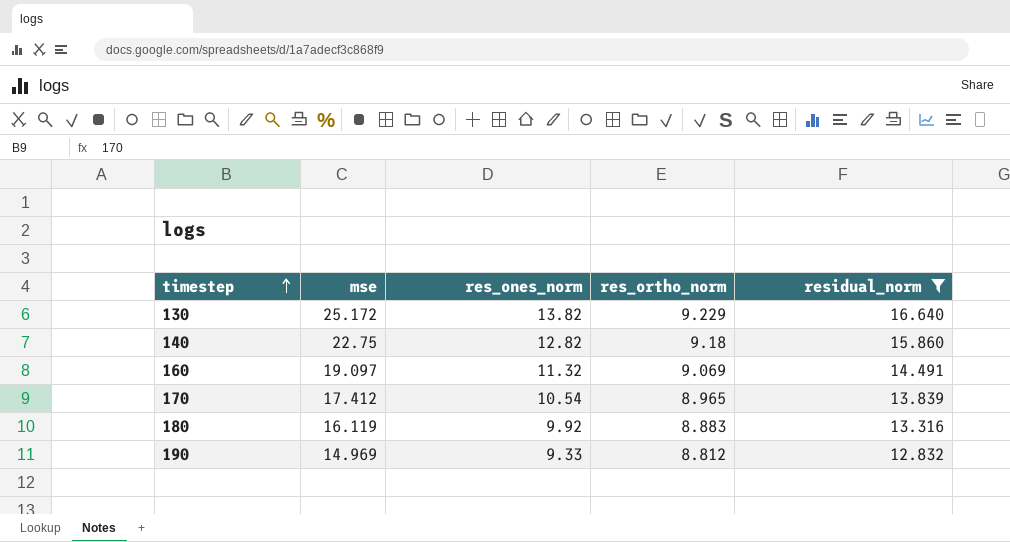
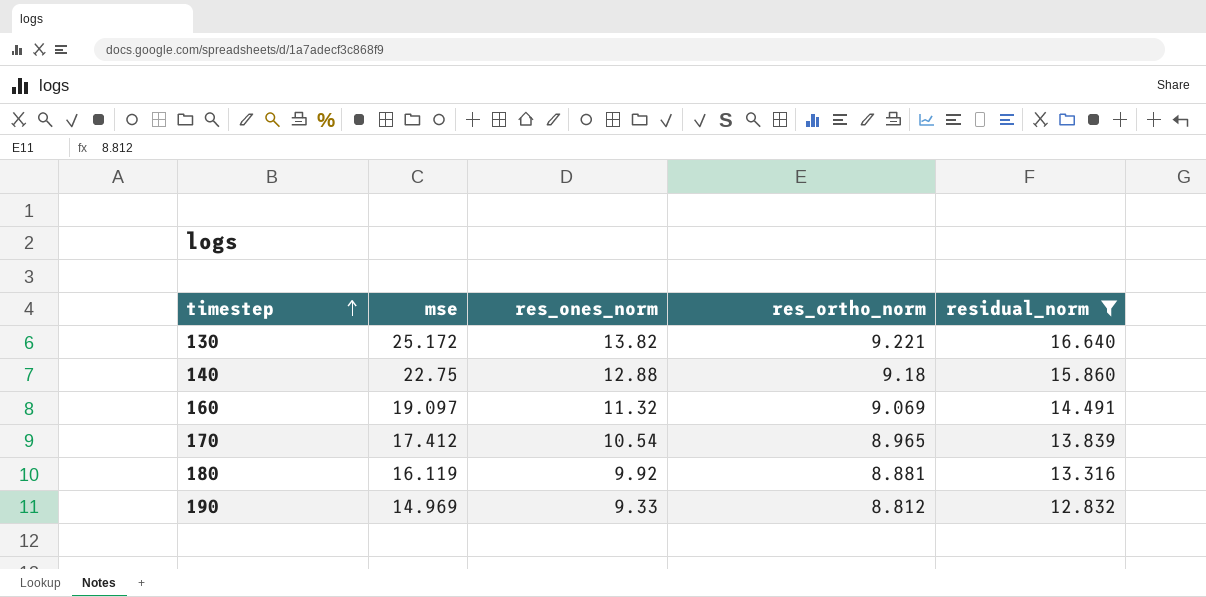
130 | res_ortho_norm: 9.229 -> 9.221
140 | res_ones_norm: 12.82 -> 12.88
180 | res_ortho_norm: 8.883 -> 8.881

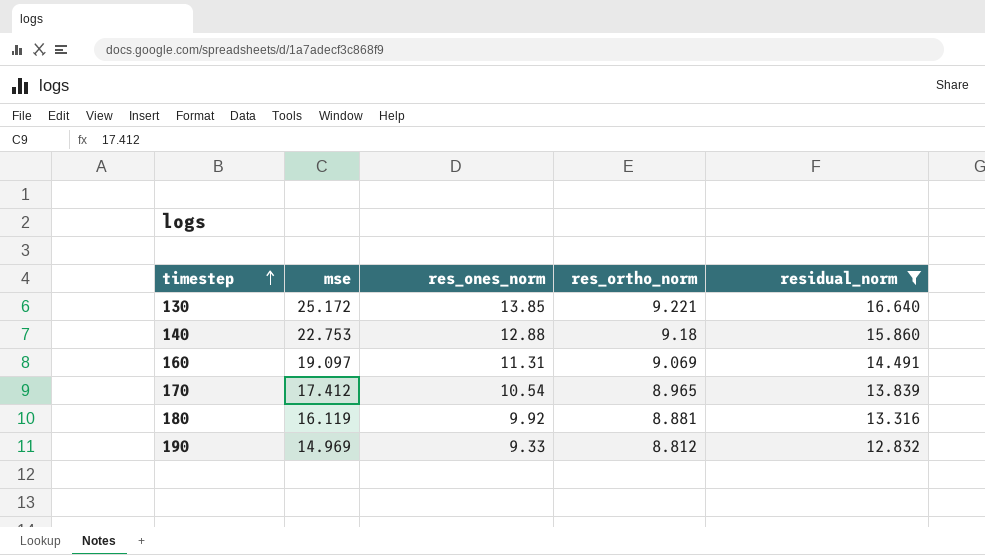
130 | res_ones_norm: 13.82 -> 13.85
140 | mse: 22.75 -> 22.753
160 | res_ones_norm: 11.32 -> 11.31

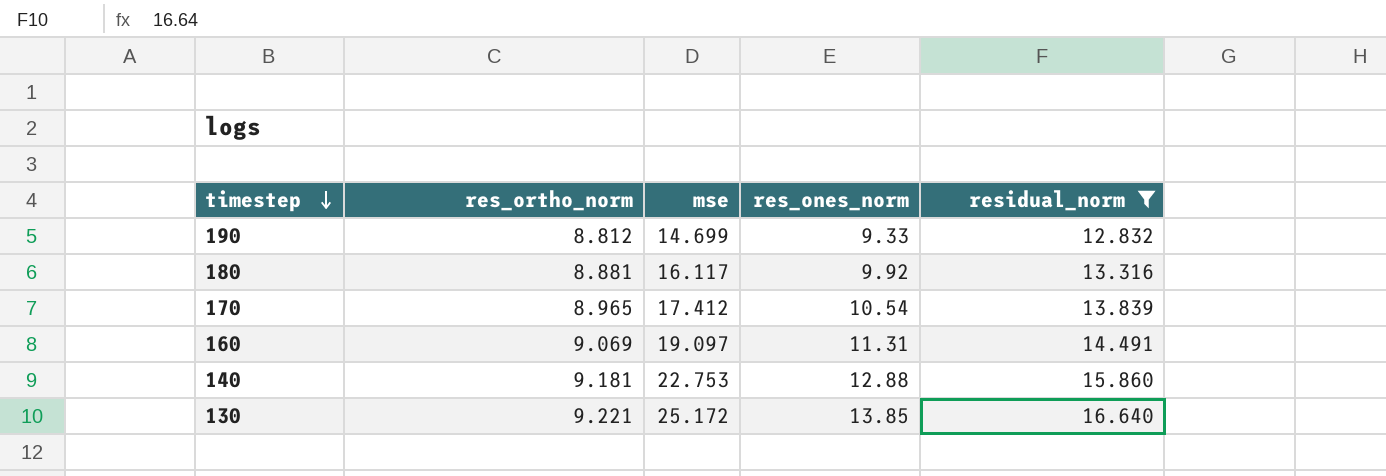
row order: timestep ascending -> timestep descending
column res_ortho_norm | position: 4 -> 2
190 | mse: 14.969 -> 14.699
180 | mse: 16.119 -> 16.117
140 | res_ortho_norm: 9.18 -> 9.181

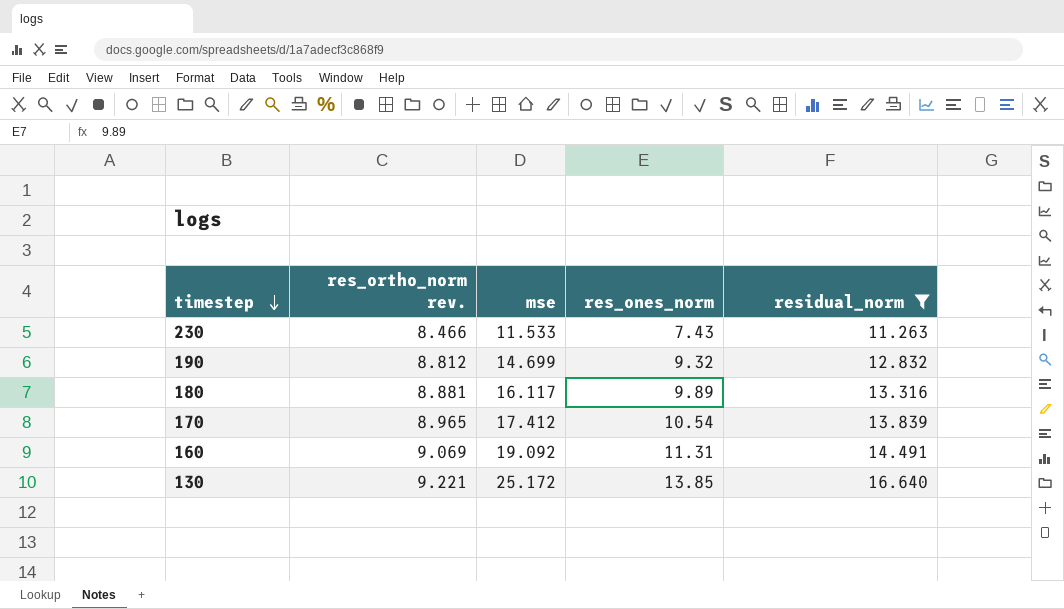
column name: res_ortho_norm -> res_ortho_norm rev.
row 140: 9.181 | 22.753 | 12.88 | 15.860 -> none
row 230: none -> 8.466 | 11.533 | 7.43 | 11.263
190 | res_ones_norm: 9.33 -> 9.32
180 | res_ones_norm: 9.92 -> 9.89
160 | mse: 19.097 -> 19.092

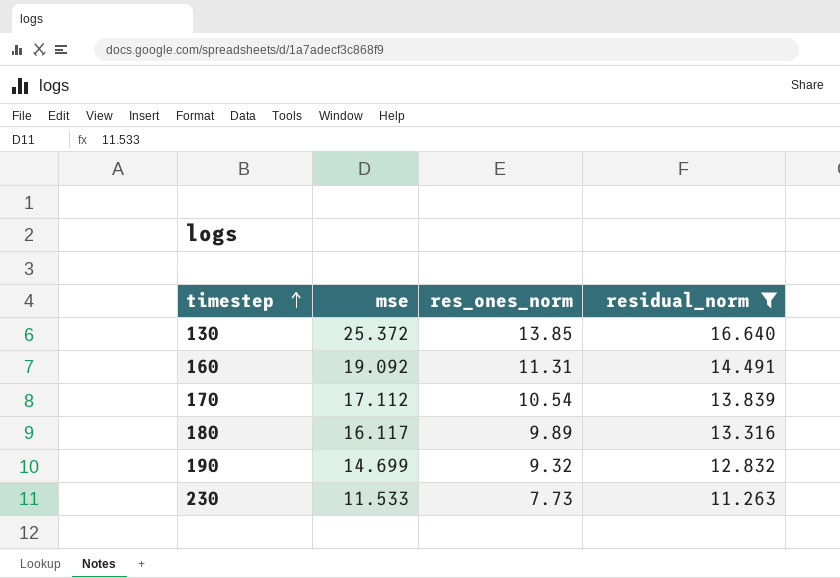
row order: timestep descending -> timestep ascending
column res_ortho_norm rev. | position: 2 -> none
130 | mse: 25.172 -> 25.372
170 | mse: 17.412 -> 17.112
230 | res_ones_norm: 7.43 -> 7.73

